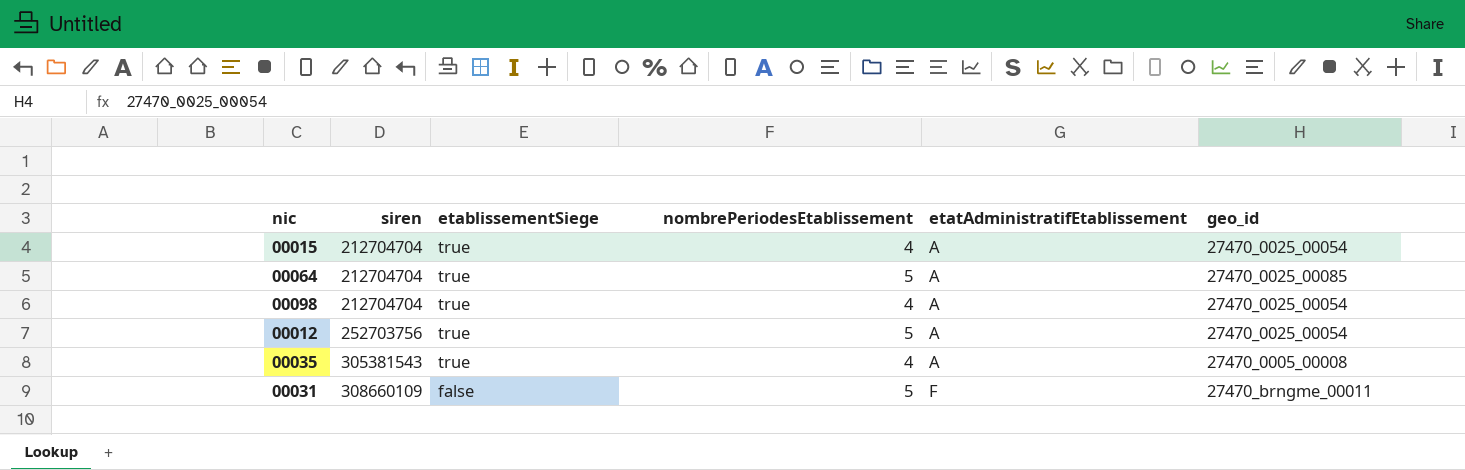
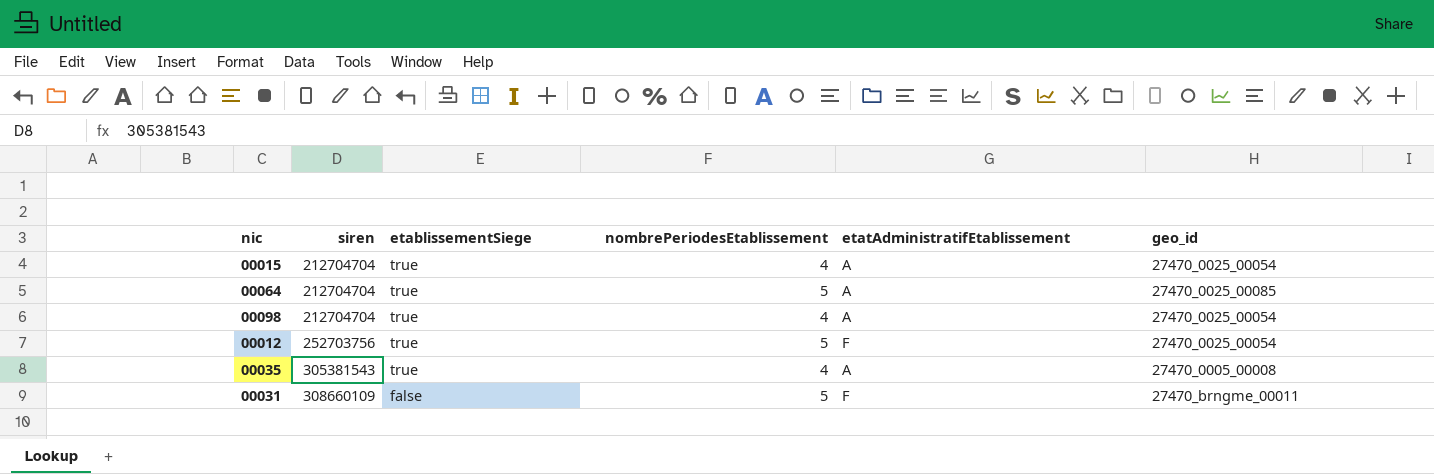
00012 | etatAdministratifEtablissement: A -> F

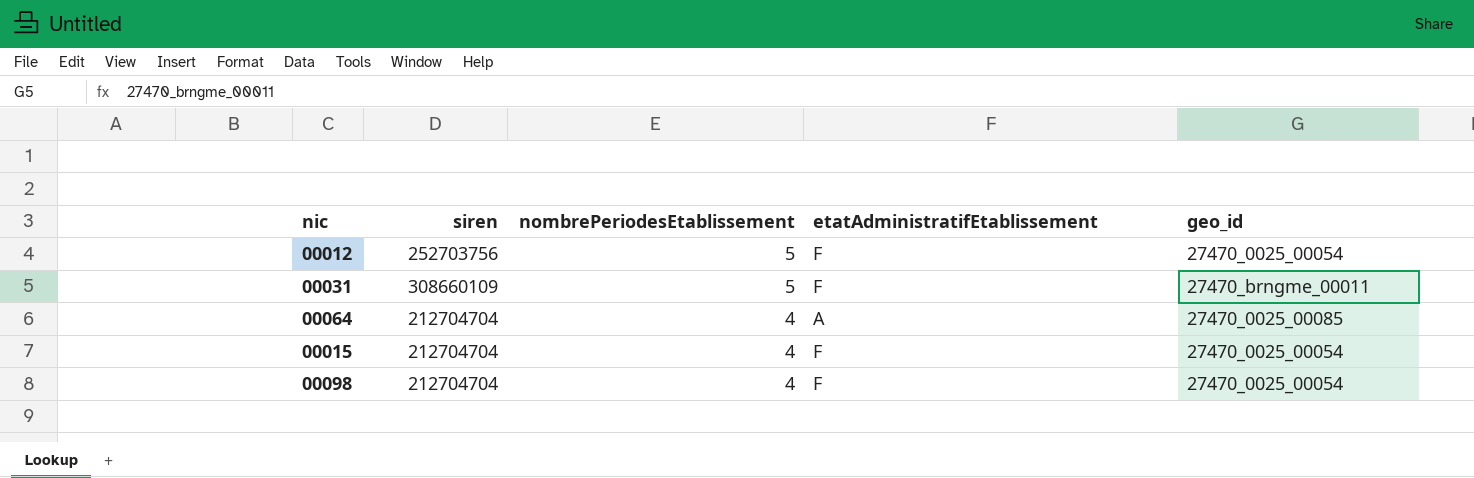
row order: siren ascending -> nombrePeriodesEtablissement descending
column etablissementSiege | position: 3 -> none
row 00035: 305381543 | true | 4 | A | 27470_0005_00008 -> none
00064 | nombrePeriodesEtablissement: 5 -> 4
00015 | etatAdministratifEtablissement: A -> F
00098 | etatAdministratifEtablissement: A -> F

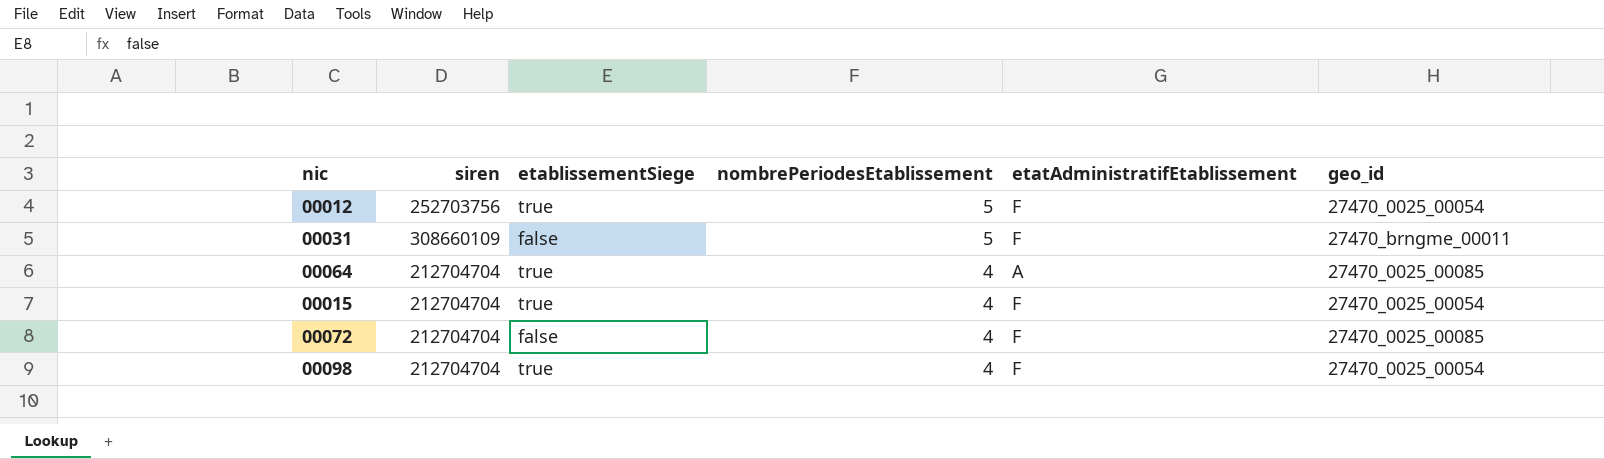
column etablissementSiege | position: none -> 3
row 00072: none -> 212704704 | false | 4 | F | 27470_0025_00085

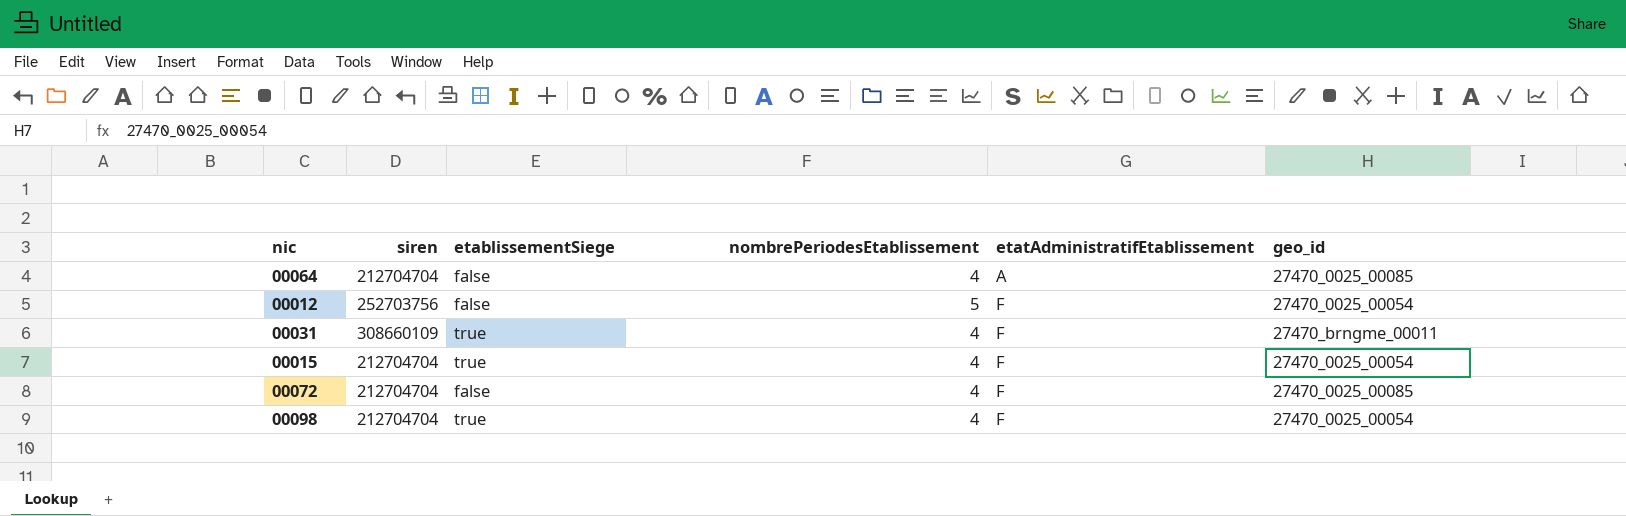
row order: nombrePeriodesEtablissement descending -> etatAdministratifEtablissement ascending
00064 | etablissementSiege: true -> false
00012 | etablissementSiege: true -> false
00031 | etablissementSiege: false -> true
00031 | nombrePeriodesEtablissement: 5 -> 4

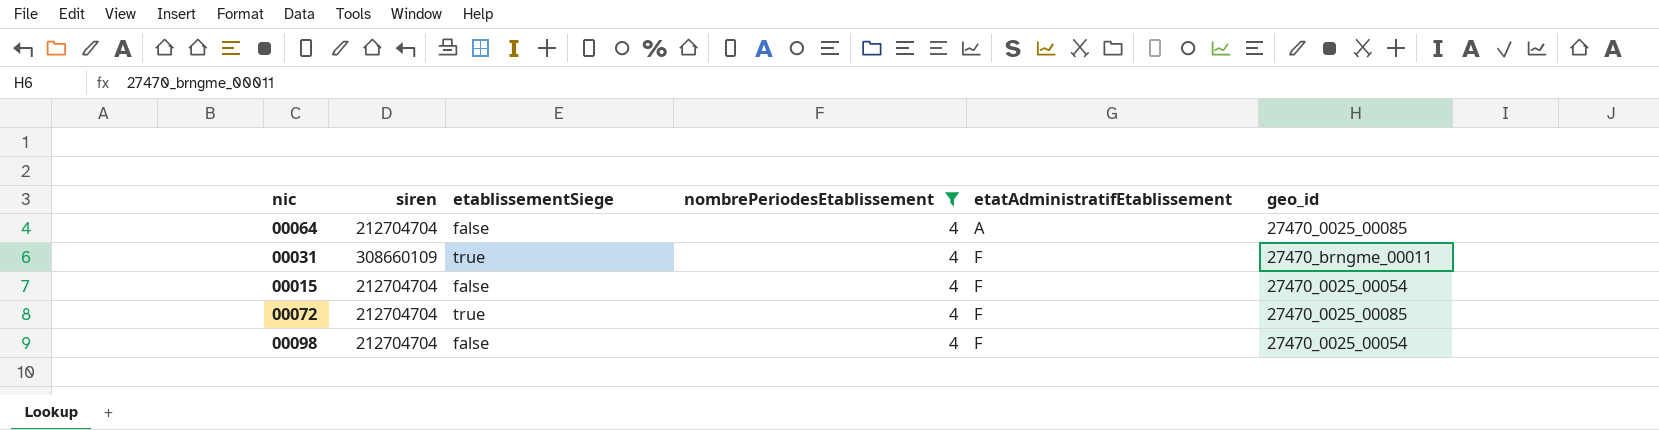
filter: none -> nombrePeriodesEtablissement = 4
00015 | etablissementSiege: true -> false
00072 | etablissementSiege: false -> true
00098 | etablissementSiege: true -> false

